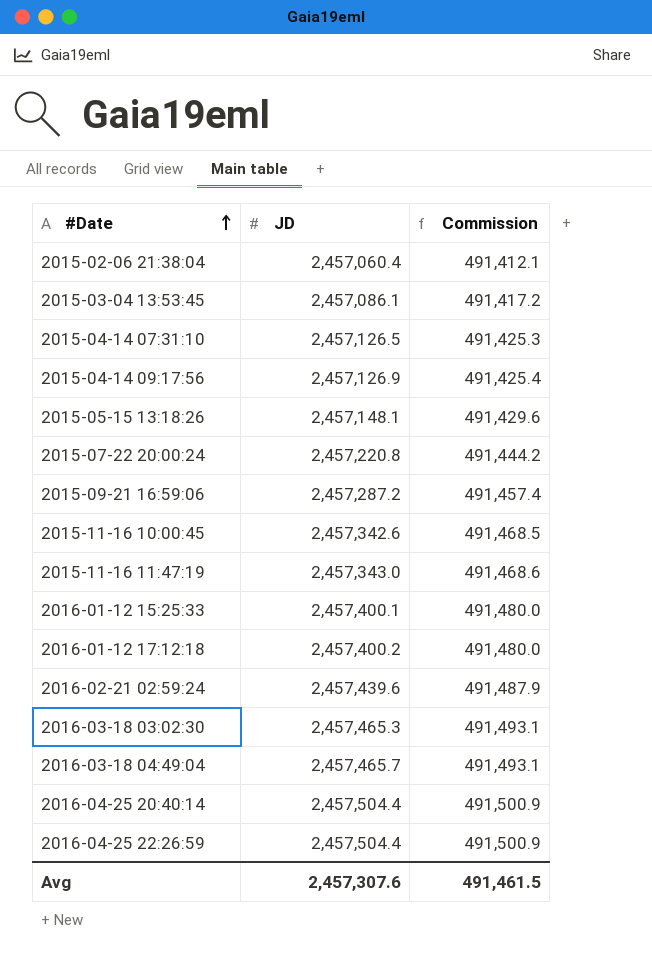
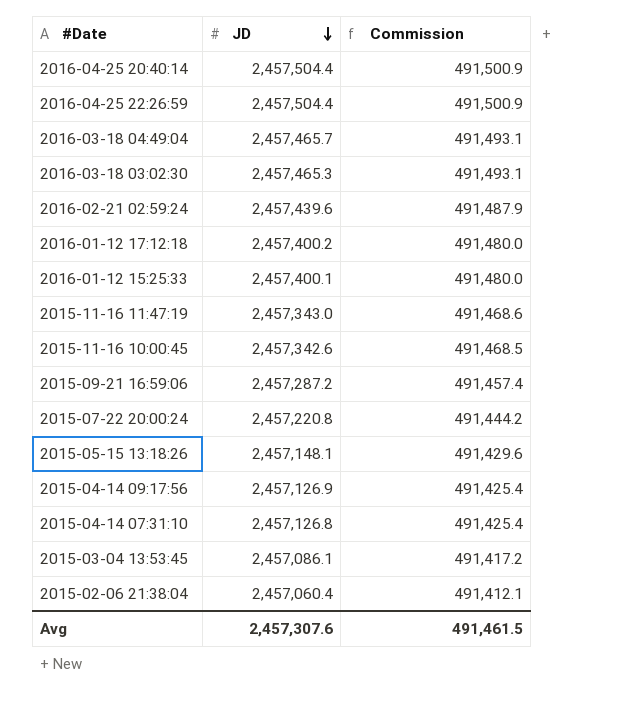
row order: #Date ascending -> JD descending
2015-04-14 07:31:10 | JD: 2,457,126.5 -> 2,457,126.8
2015-04-14 07:31:10 | Commission: 491,425.3 -> 491,425.4

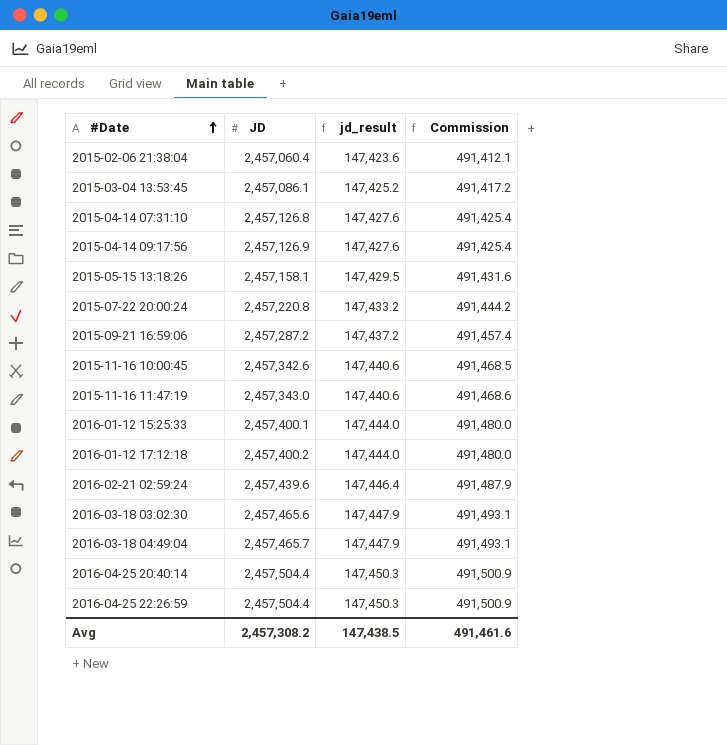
row order: JD descending -> #Date ascending
column jd_result | formula: none -> [JD] * 0.06
2015-05-15 13:18:26 | JD: 2,457,148.1 -> 2,457,158.1
2015-05-15 13:18:26 | Commission: 491,429.6 -> 491,431.6
2016-03-18 03:02:30 | JD: 2,457,465.3 -> 2,457,465.6
Avg | JD: 2,457,307.6 -> 2,457,308.2
Avg | Commission: 491,461.5 -> 491,461.6

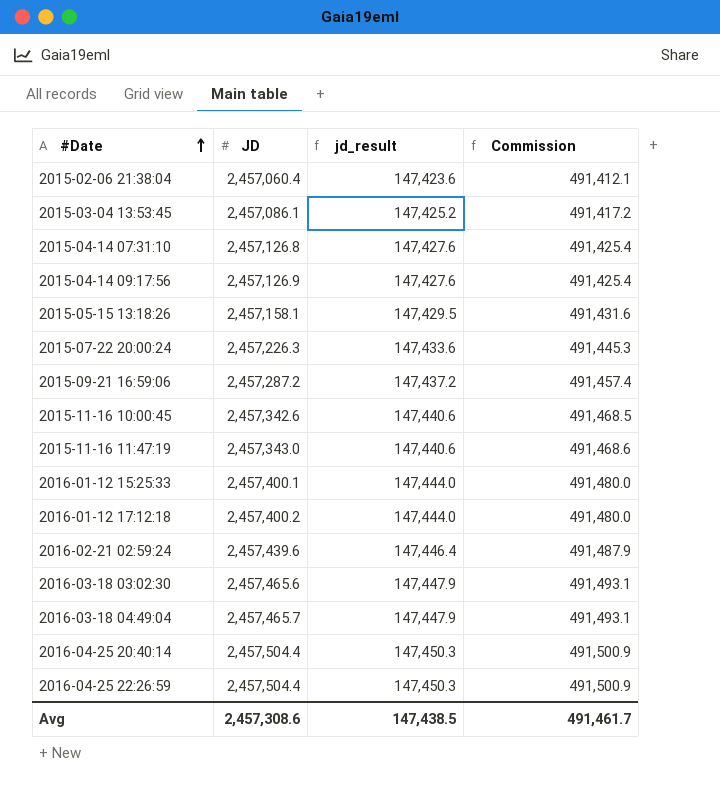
2015-07-22 20:00:24 | JD: 2,457,220.8 -> 2,457,226.3
2015-07-22 20:00:24 | jd_result: 147,433.2 -> 147,433.6
2015-07-22 20:00:24 | Commission: 491,444.2 -> 491,445.3
Avg | JD: 2,457,308.2 -> 2,457,308.6
Avg | Commission: 491,461.6 -> 491,461.7

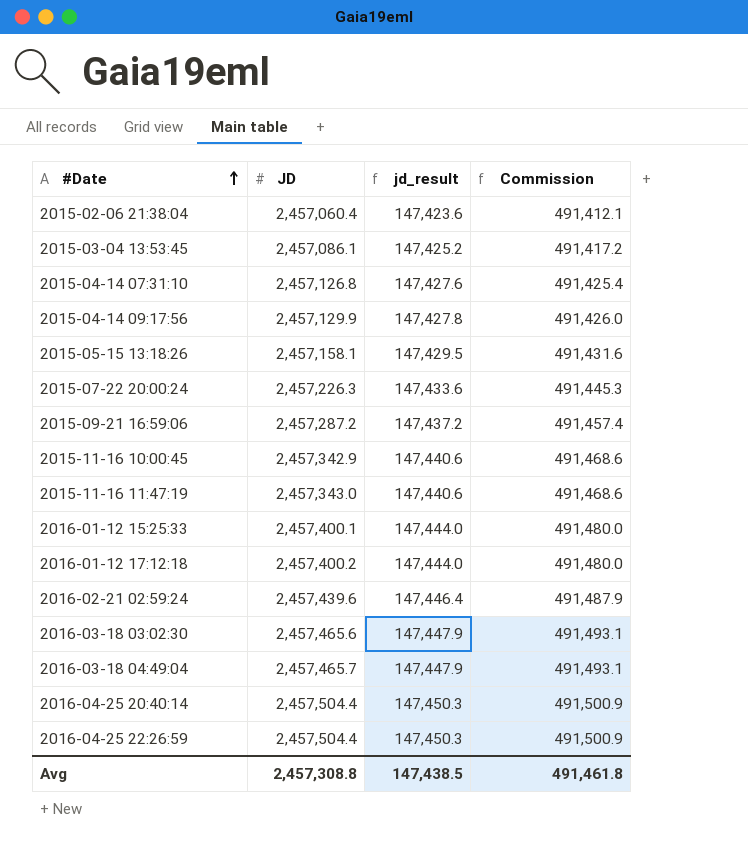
2015-04-14 09:17:56 | JD: 2,457,126.9 -> 2,457,129.9
2015-04-14 09:17:56 | jd_result: 147,427.6 -> 147,427.8
2015-04-14 09:17:56 | Commission: 491,425.4 -> 491,426.0
2015-11-16 10:00:45 | JD: 2,457,342.6 -> 2,457,342.9
2015-11-16 10:00:45 | Commission: 491,468.5 -> 491,468.6
Avg | JD: 2,457,308.6 -> 2,457,308.8
Avg | Commission: 491,461.7 -> 491,461.8

